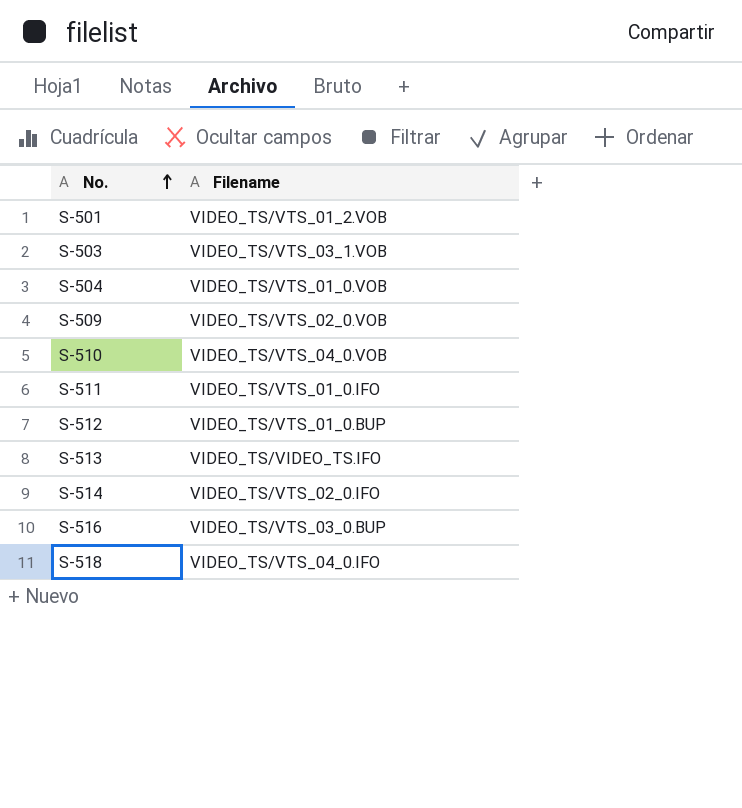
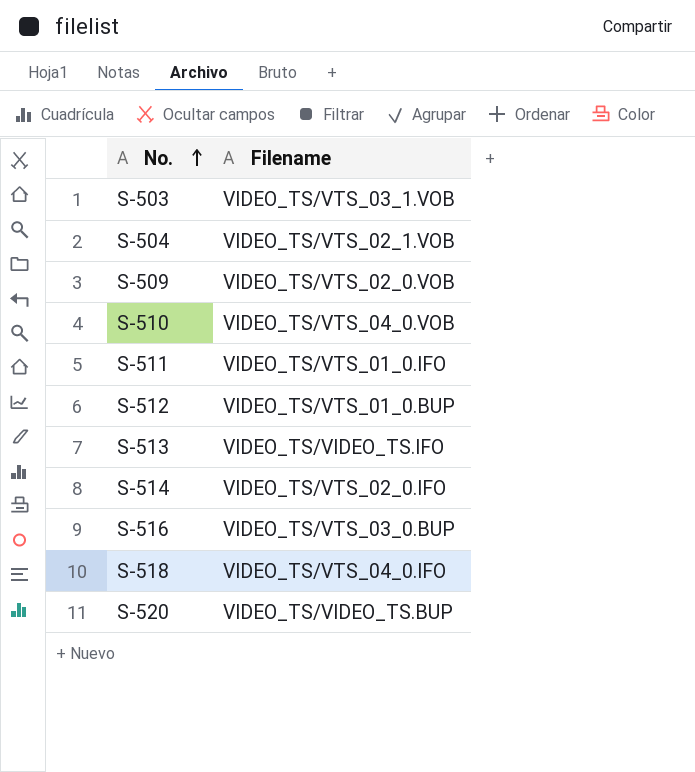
row S-501: VIDEO_TS/VTS_01_2.VOB -> none
S-504 | Filename: VIDEO_TS/VTS_01_0.VOB -> VIDEO_TS/VTS_02_1.VOB
row S-520: none -> VIDEO_TS/VIDEO_TS.BUP

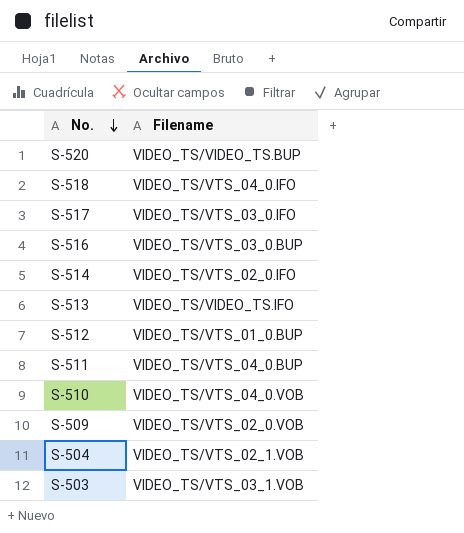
row order: No. ascending -> No. descending
row S-517: none -> VIDEO_TS/VTS_03_0.IFO
S-511 | Filename: VIDEO_TS/VTS_01_0.IFO -> VIDEO_TS/VTS_04_0.BUP

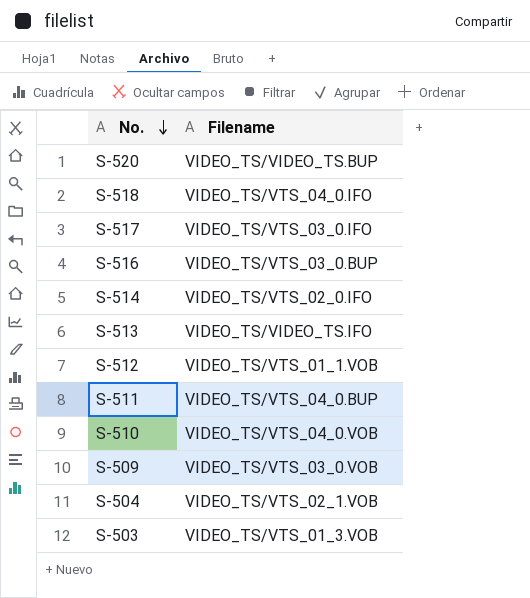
S-512 | Filename: VIDEO_TS/VTS_01_0.BUP -> VIDEO_TS/VTS_01_1.VOB
S-509 | Filename: VIDEO_TS/VTS_02_0.VOB -> VIDEO_TS/VTS_03_0.VOB
S-503 | Filename: VIDEO_TS/VTS_03_1.VOB -> VIDEO_TS/VTS_01_3.VOB

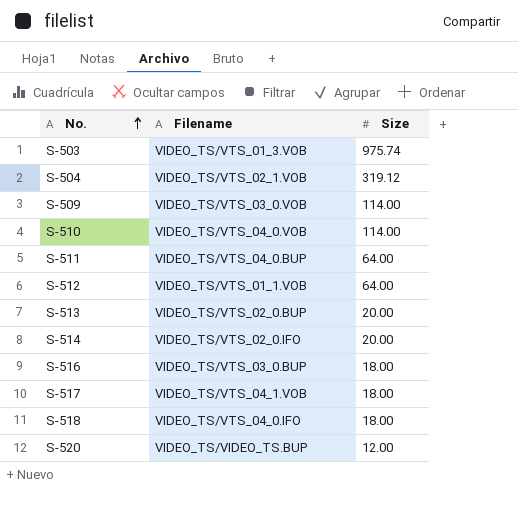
row order: No. descending -> No. ascending
column Size | position: none -> 3
S-513 | Filename: VIDEO_TS/VIDEO_TS.IFO -> VIDEO_TS/VTS_02_0.BUP
S-517 | Filename: VIDEO_TS/VTS_03_0.IFO -> VIDEO_TS/VTS_04_1.VOB

